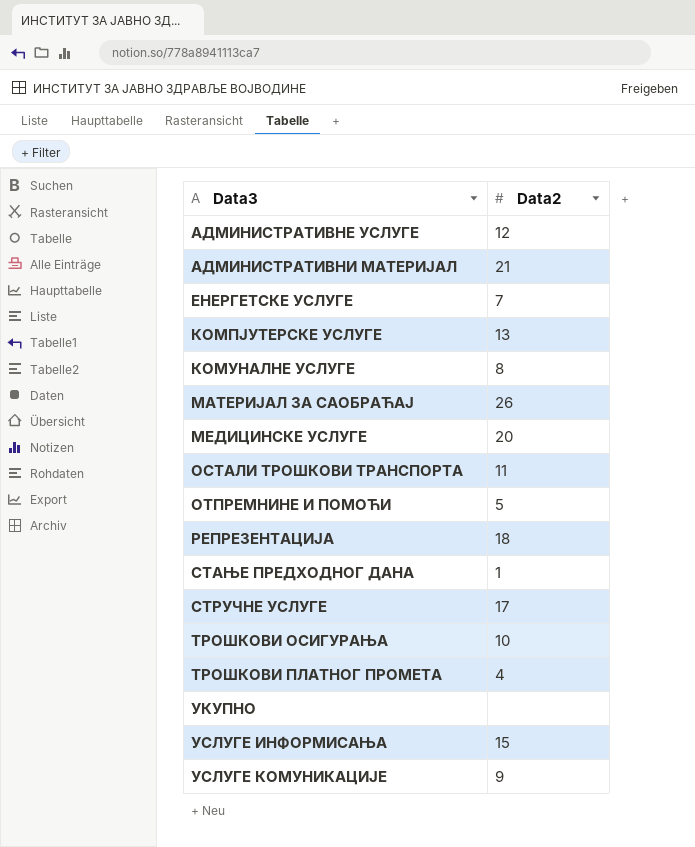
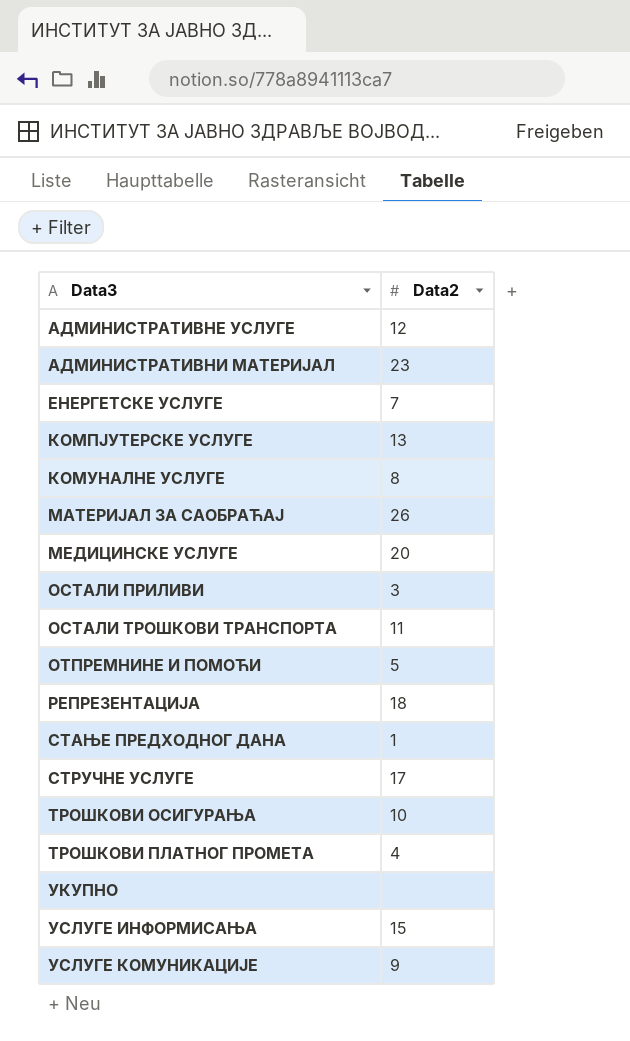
АДМИНИСТРАТИВНИ МАТЕРИЈАЛ | Data2: 21 -> 23
row ОСТАЛИ ПРИЛИВИ: none -> 3

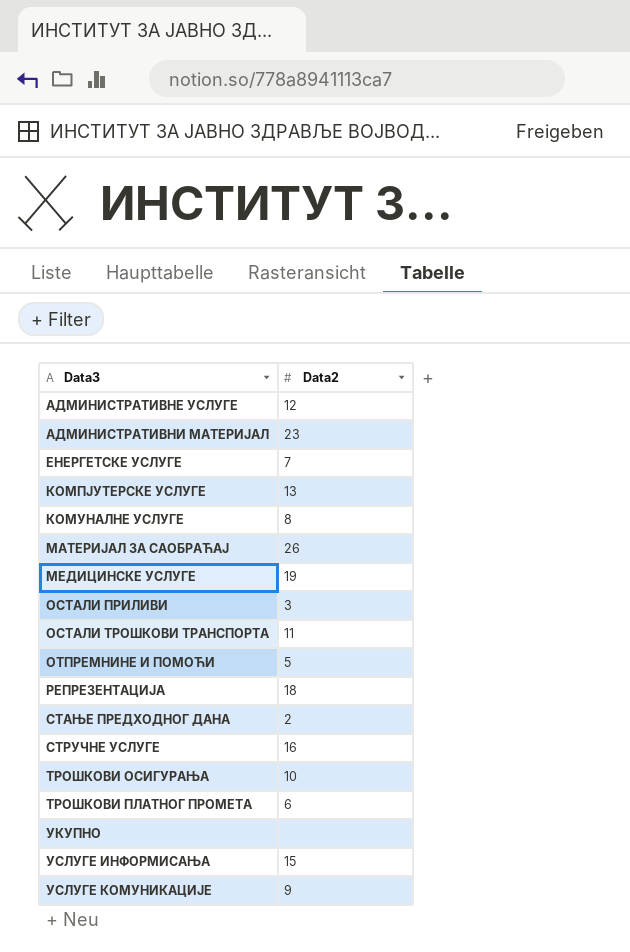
МЕДИЦИНСКЕ УСЛУГЕ | Data2: 20 -> 19
СТАЊЕ ПРЕДХОДНОГ ДАНА | Data2: 1 -> 2
СТРУЧНЕ УСЛУГЕ | Data2: 17 -> 16
ТРОШКОВИ ПЛАТНОГ ПРОМЕТА | Data2: 4 -> 6

